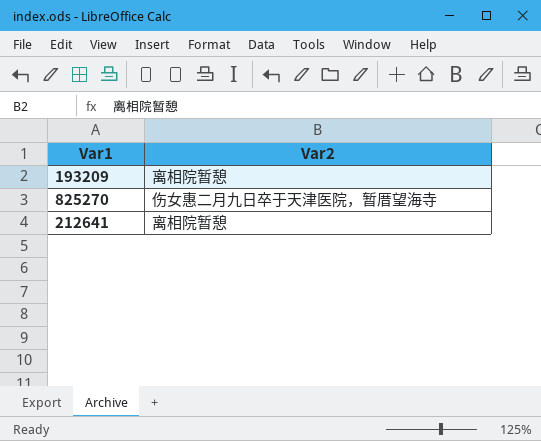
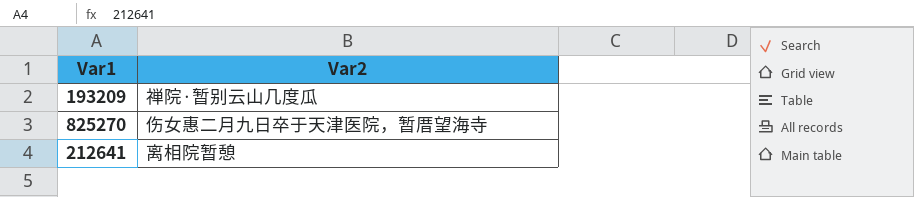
193209 | Var2: 离相院暂憩 -> 禅院·暂别云山几度瓜

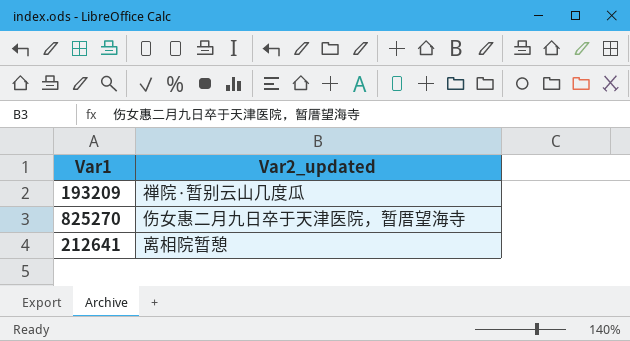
column name: Var2 -> Var2_updated

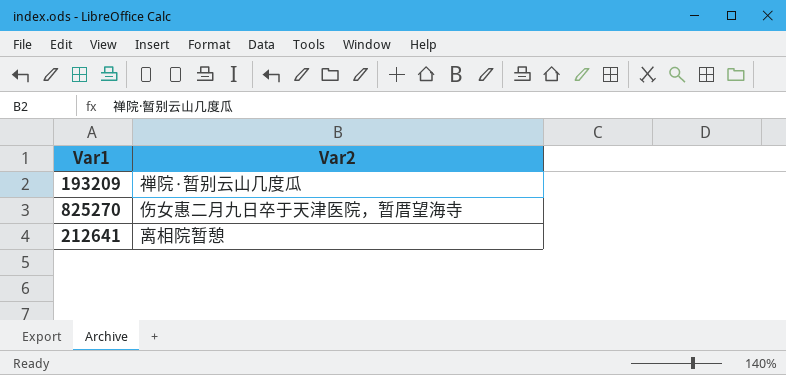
column name: Var2_updated -> Var2

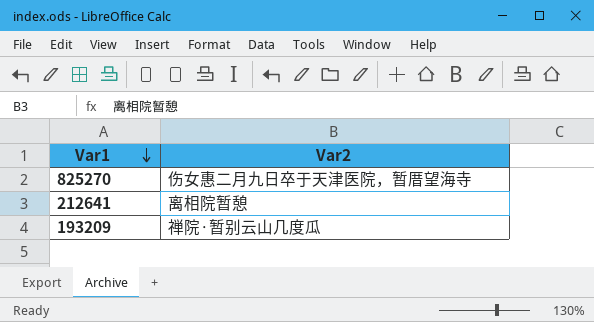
row order: none -> Var1 descending

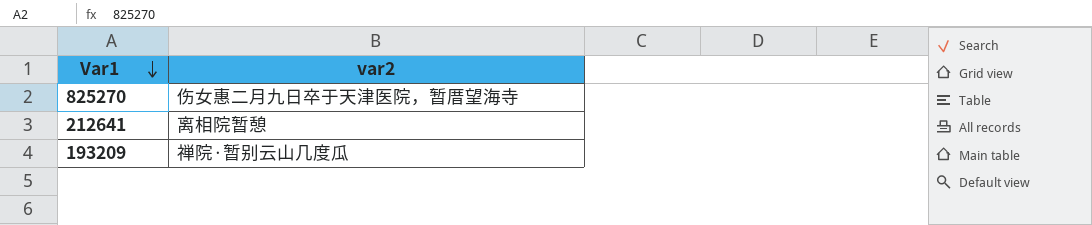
column name: Var2 -> var2

